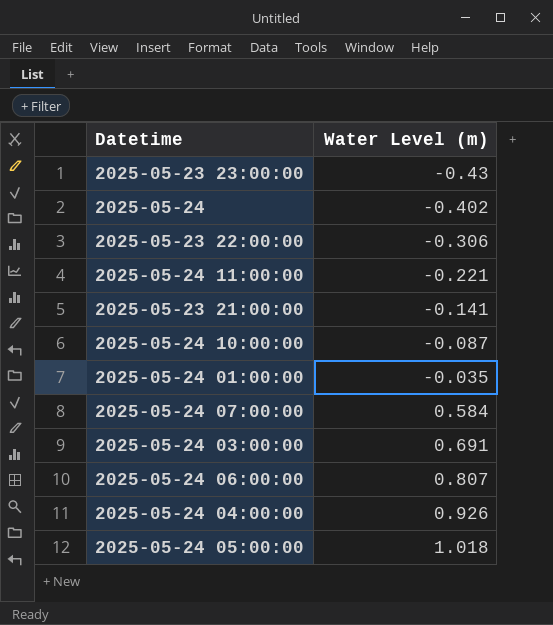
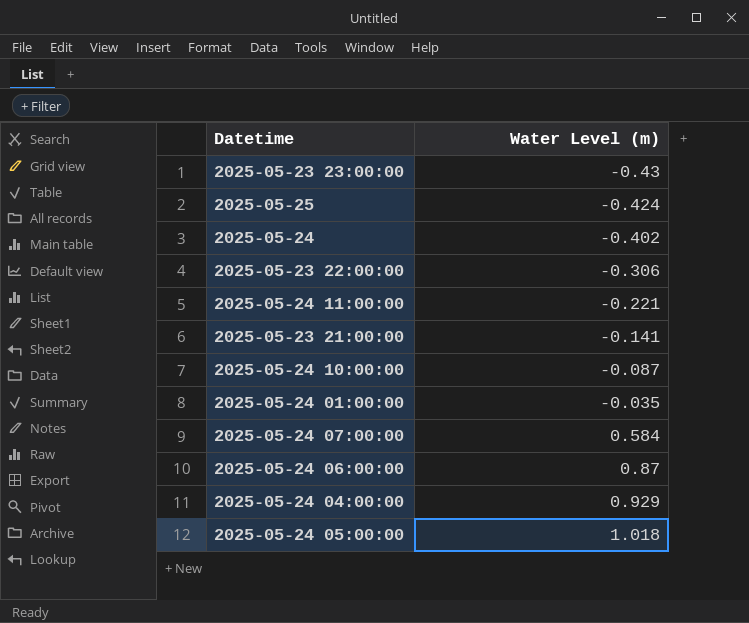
row 2025-05-24 03:00:00: 0.691 -> none
row 2025-05-25: none -> -0.424
2025-05-24 06:00:00 | Water Level (m): 0.807 -> 0.87
2025-05-24 04:00:00 | Water Level (m): 0.926 -> 0.929

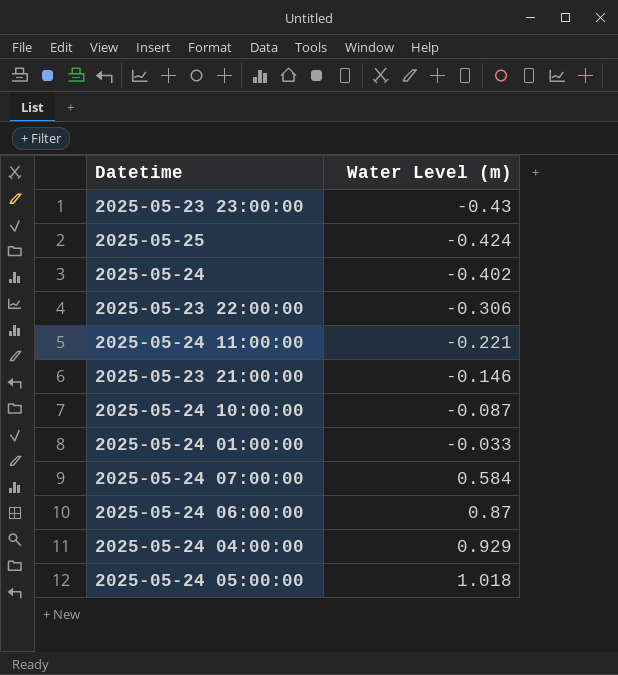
2025-05-23 21:00:00 | Water Level (m): -0.141 -> -0.146
2025-05-24 01:00:00 | Water Level (m): -0.035 -> -0.033

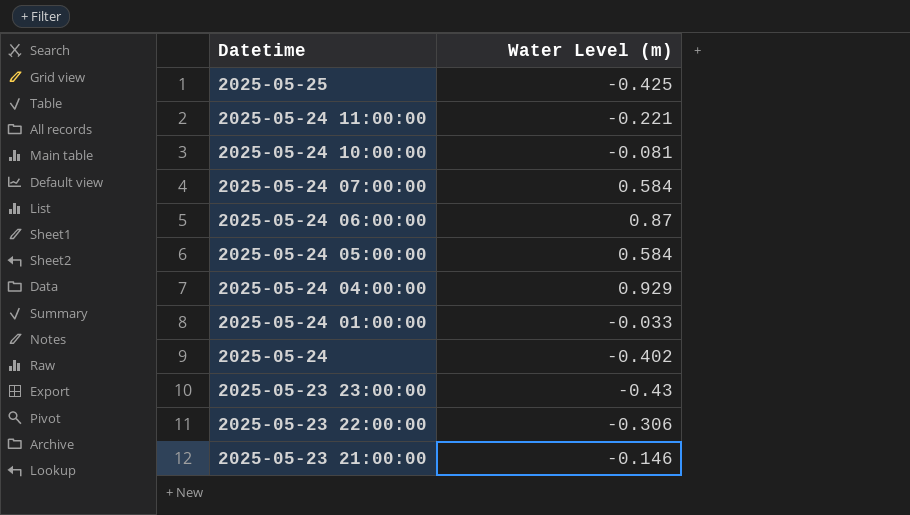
row order: Water Level (m) ascending -> Datetime descending
2025-05-25 | Water Level (m): -0.424 -> -0.425
2025-05-24 10:00:00 | Water Level (m): -0.087 -> -0.081
2025-05-24 05:00:00 | Water Level (m): 1.018 -> 0.584

